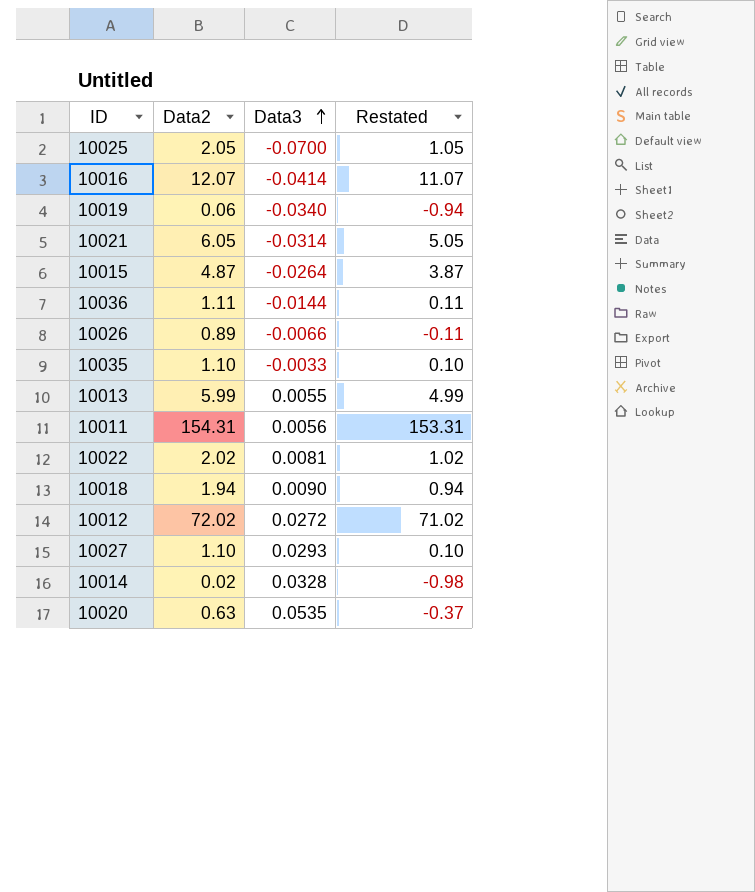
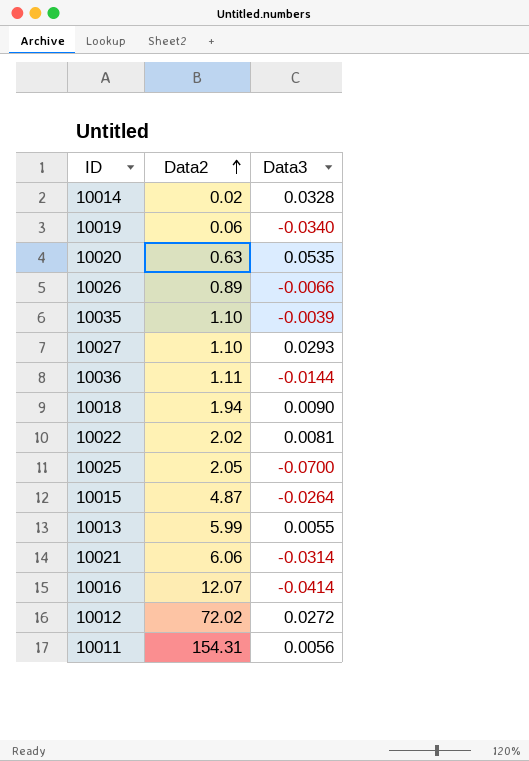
row order: Data3 ascending -> Data2 ascending
column Restated | formula: [Data2] - 1 -> none
10035 | Data3: -0.0033 -> -0.0039
10021 | Data2: 6.05 -> 6.06

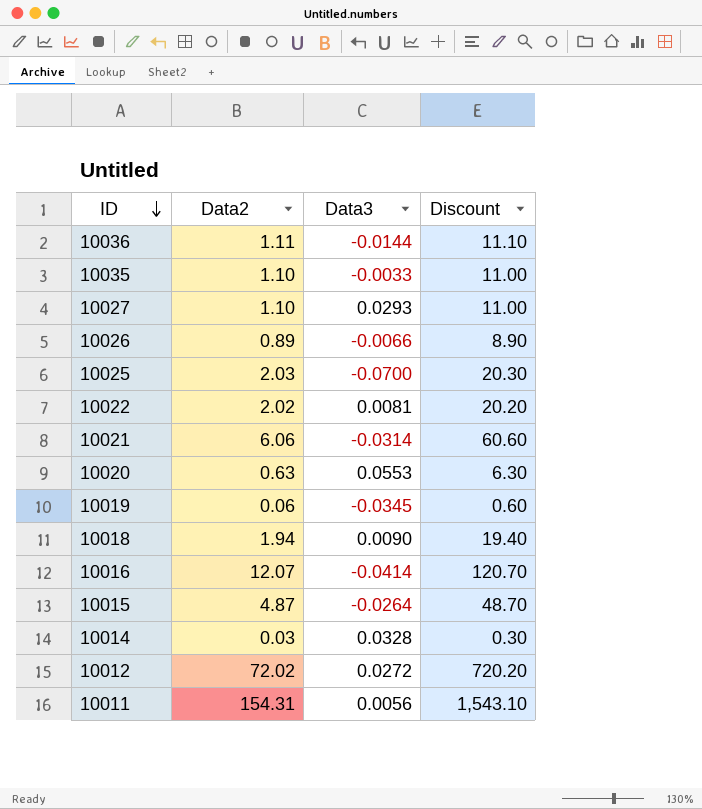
row order: Data2 ascending -> ID descending
column Discount | formula: none -> [Data2] * 10
row 10013: 5.99 | 0.0055 -> none
10035 | Data3: -0.0039 -> -0.0033
10025 | Data2: 2.05 -> 2.03
10020 | Data3: 0.0535 -> 0.0553
10019 | Data3: -0.0340 -> -0.0345
10014 | Data2: 0.02 -> 0.03

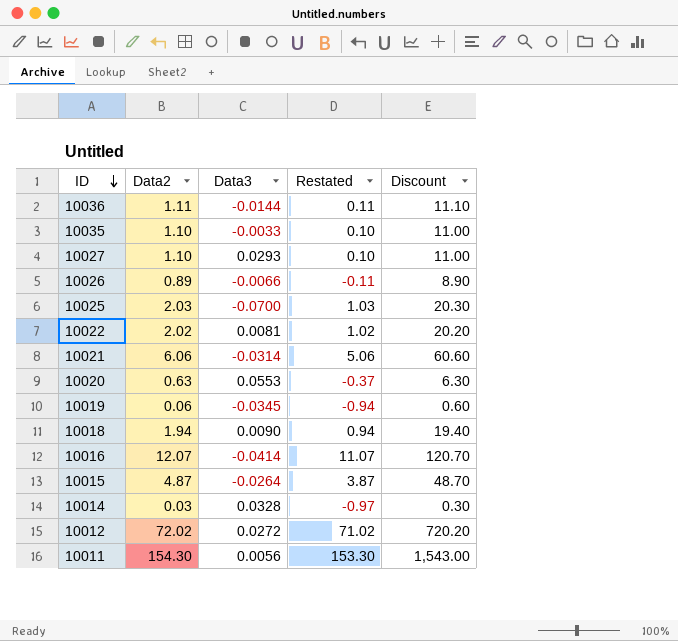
column Restated | formula: none -> [Data2] - 1
10011 | Data2: 154.31 -> 154.30
10011 | Discount: 1,543.10 -> 1,543.00

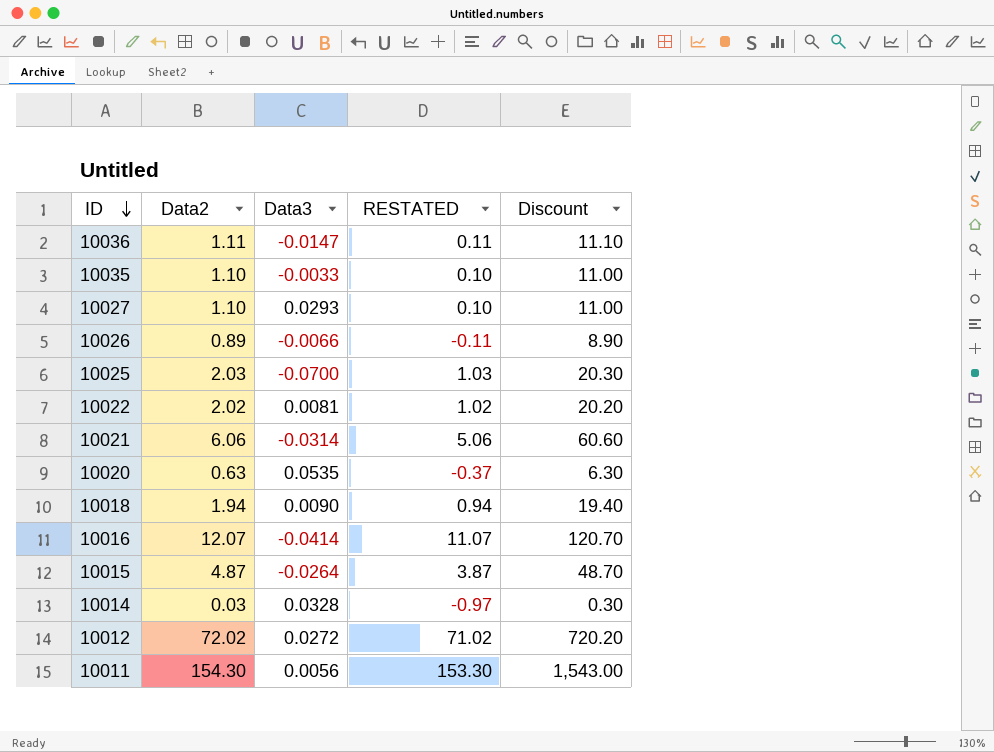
column name: Restated -> RESTATED
row 10019: 0.06 | -0.0345 | -0.94 | 0.60 -> none
10036 | Data3: -0.0144 -> -0.0147
10020 | Data3: 0.0553 -> 0.0535

